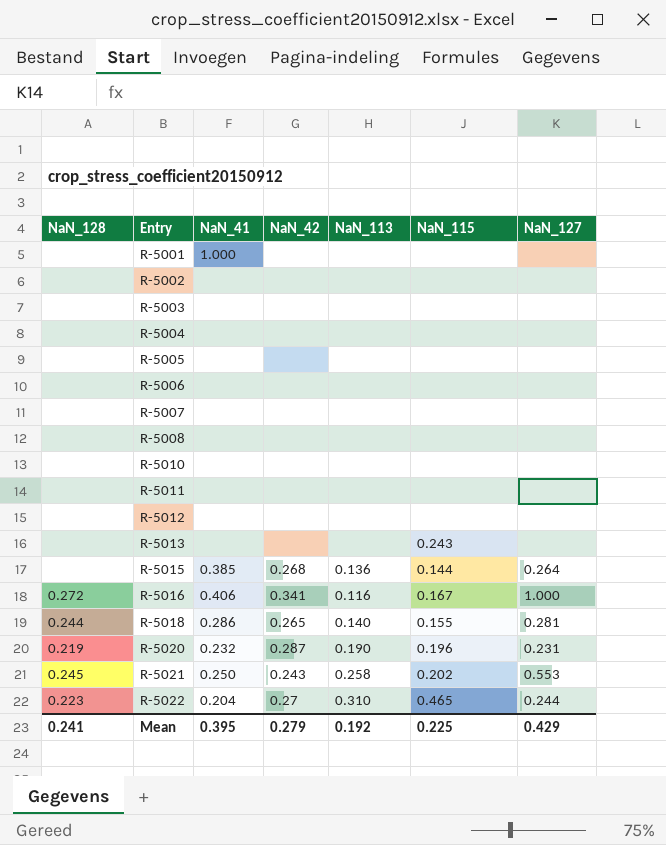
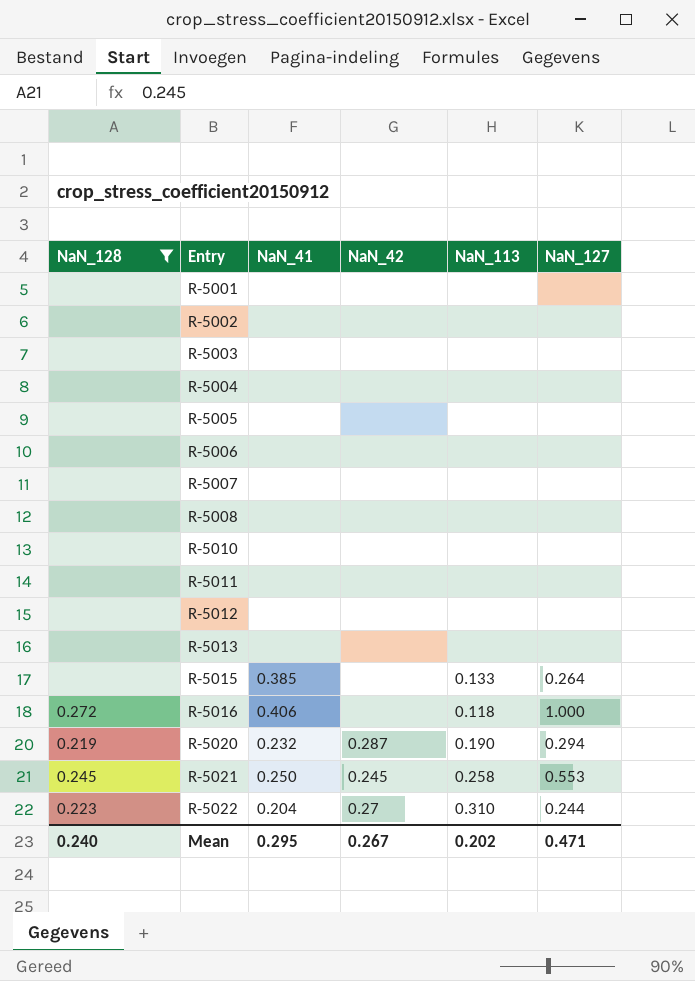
filter: none -> NaN_128 != 0.244
column NaN_115 | position: 6 -> none
R-5001 | NaN_41: 1.000 -> none
R-5015 | NaN_42: 0.268 -> none
R-5015 | NaN_113: 0.136 -> 0.133
R-5016 | NaN_42: 0.341 -> none
R-5016 | NaN_113: 0.116 -> 0.118
R-5020 | NaN_127: 0.231 -> 0.294
R-5021 | NaN_42: 0.243 -> 0.245
Mean | NaN_128: 0.241 -> 0.240
Mean | NaN_41: 0.395 -> 0.295
Mean | NaN_42: 0.279 -> 0.267
Mean | NaN_113: 0.192 -> 0.202
Mean | NaN_127: 0.429 -> 0.471

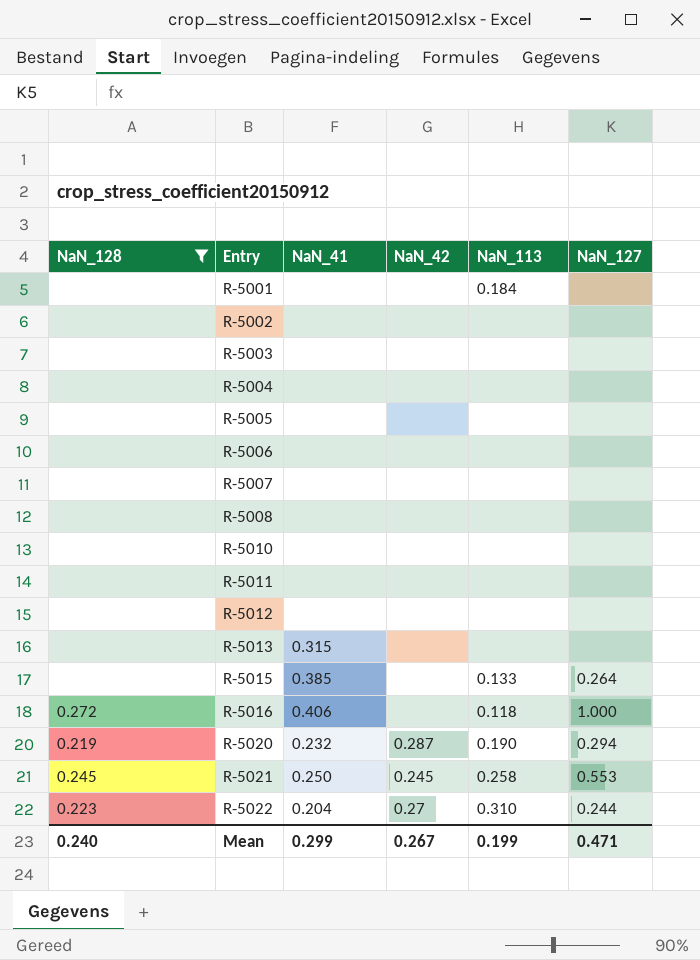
R-5001 | NaN_113: none -> 0.184
R-5013 | NaN_41: none -> 0.315
Mean | NaN_41: 0.295 -> 0.299
Mean | NaN_113: 0.202 -> 0.199

